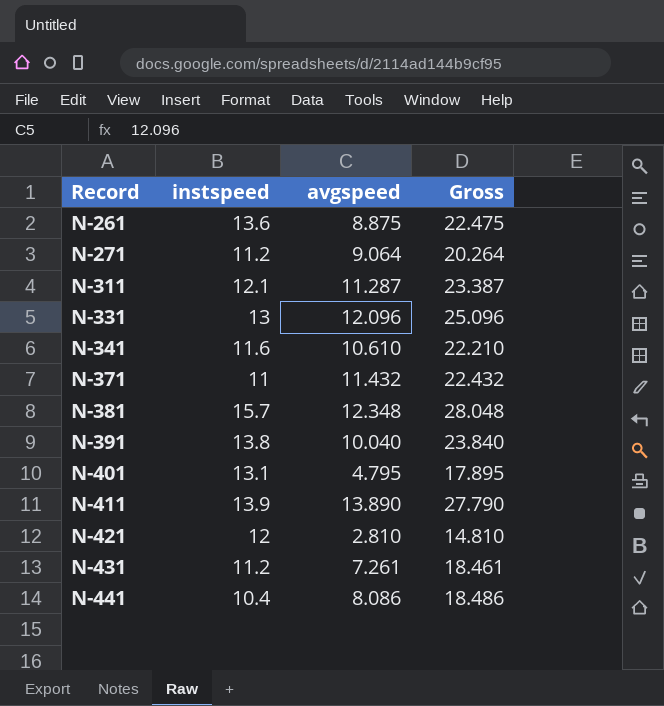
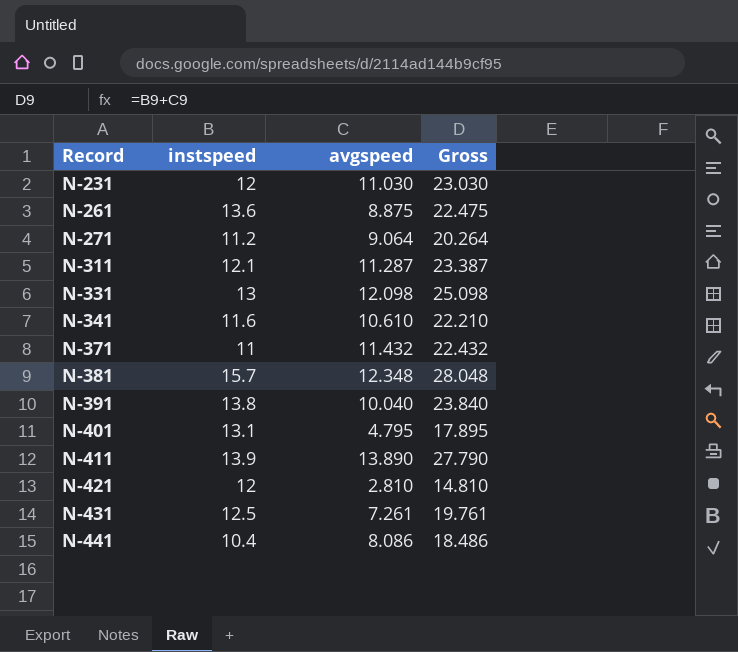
row N-231: none -> 12 | 11.030 | 23.030
N-331 | avgspeed: 12.096 -> 12.098
N-331 | Gross: 25.096 -> 25.098
N-431 | instspeed: 11.2 -> 12.5
N-431 | Gross: 18.461 -> 19.761

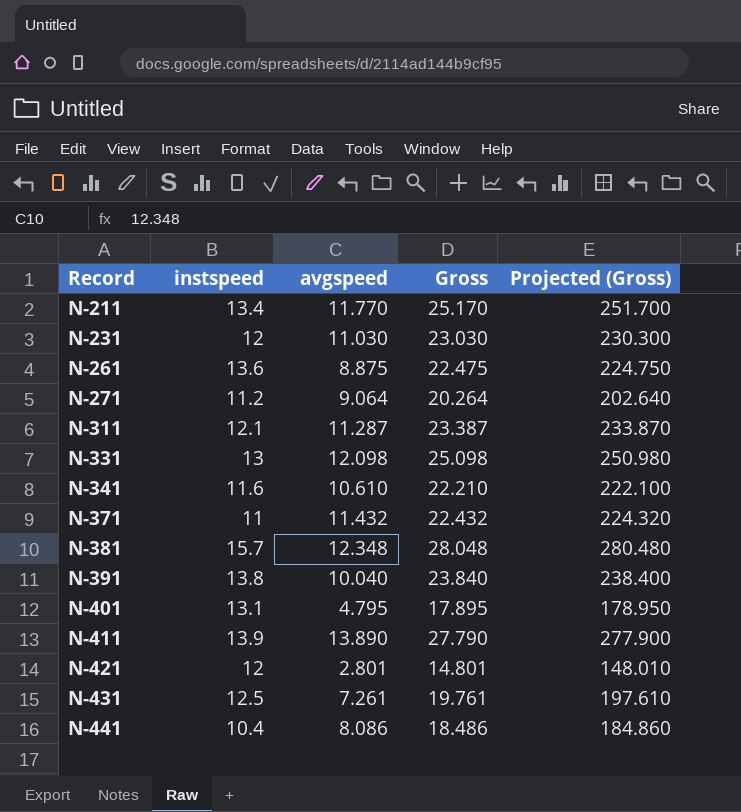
column Projected (Gross) | formula: none -> [Gross] * 10
row N-211: none -> 13.4 | 11.770 | 25.170 | 251.700
N-421 | avgspeed: 2.810 -> 2.801
N-421 | Gross: 14.810 -> 14.801

